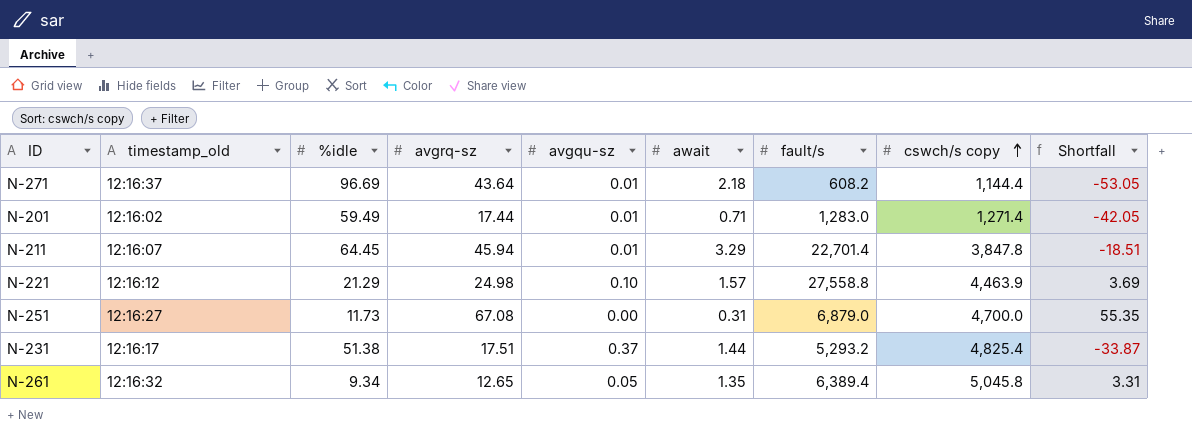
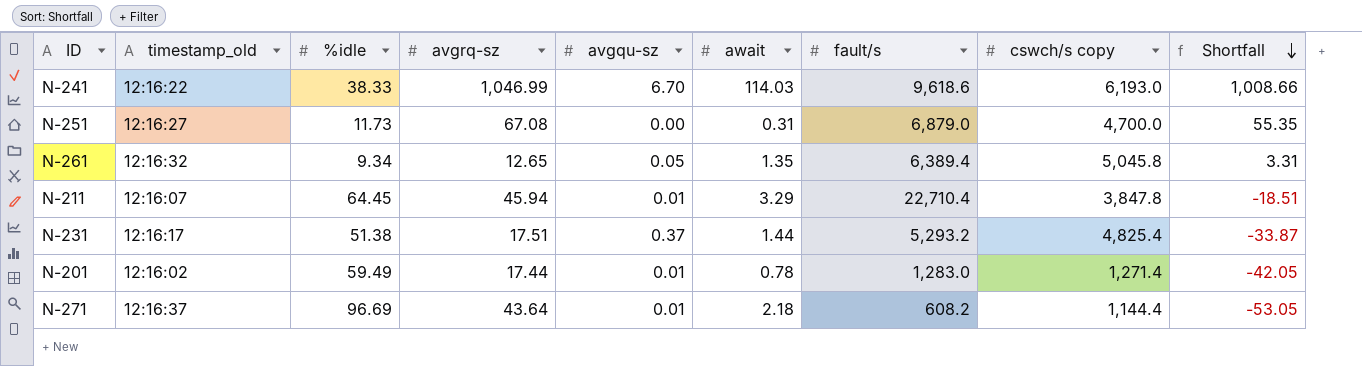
row order: cswch/s copy ascending -> Shortfall descending
row N-221: 12:16:12 | 21.29 | 24.98 | 0.10 | 1.57 | 27,558.8 | 4,463.9 | 3.69 -> none
row N-241: none -> 12:16:22 | 38.33 | 1,046.99 | 6.70 | 114.03 | 9,618.6 | 6,193.0 | 1,008.66
N-211 | fault/s: 22,701.4 -> 22,710.4
N-201 | await: 0.71 -> 0.78

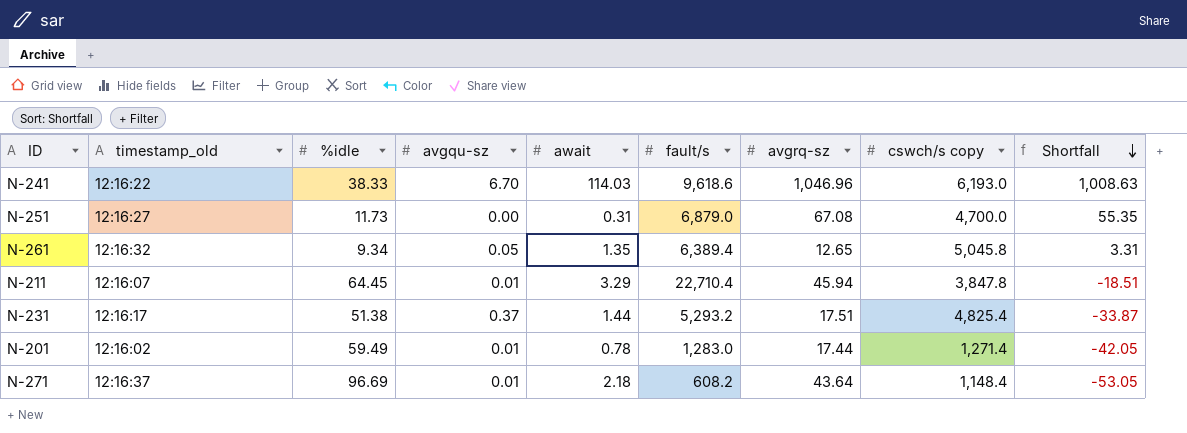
column avgrq-sz | position: 4 -> 7
N-241 | avgrq-sz: 1,046.99 -> 1,046.96
N-241 | Shortfall: 1,008.66 -> 1,008.63
N-271 | cswch/s copy: 1,144.4 -> 1,148.4

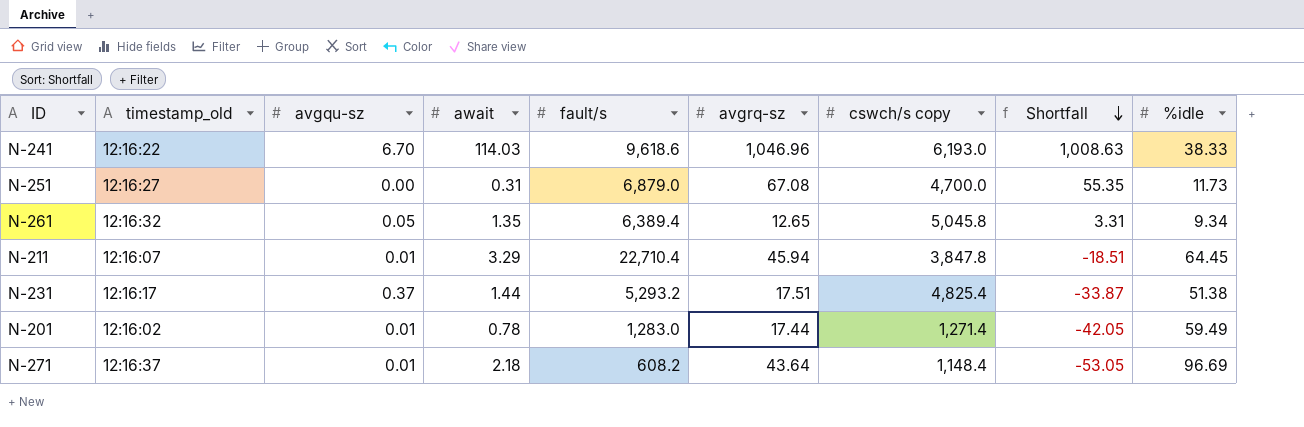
column %idle | position: 3 -> 9

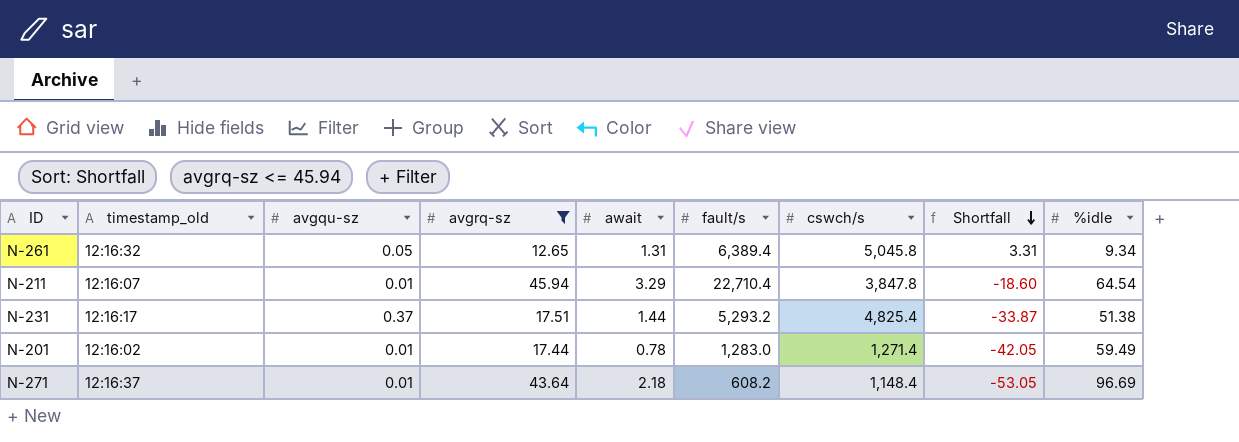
filter: none -> avgrq-sz <= 45.94
column avgrq-sz | position: 6 -> 4
column name: cswch/s copy -> cswch/s
N-261 | await: 1.35 -> 1.31
N-211 | Shortfall: -18.51 -> -18.60
N-211 | %idle: 64.45 -> 64.54

